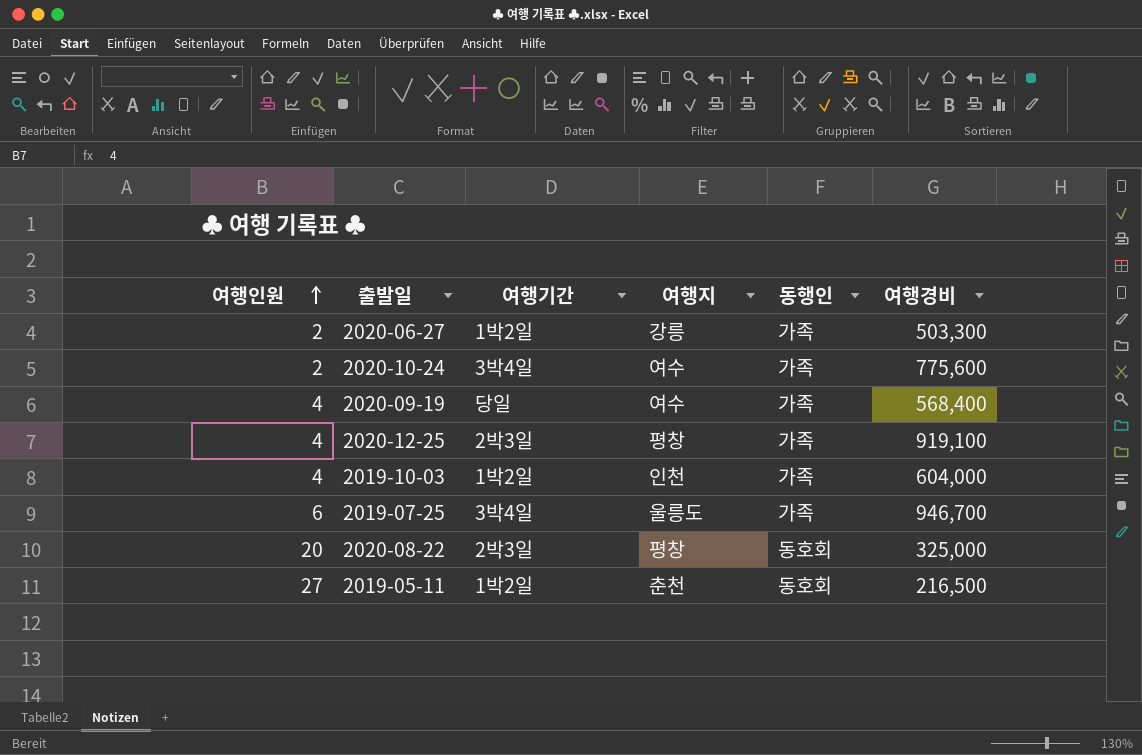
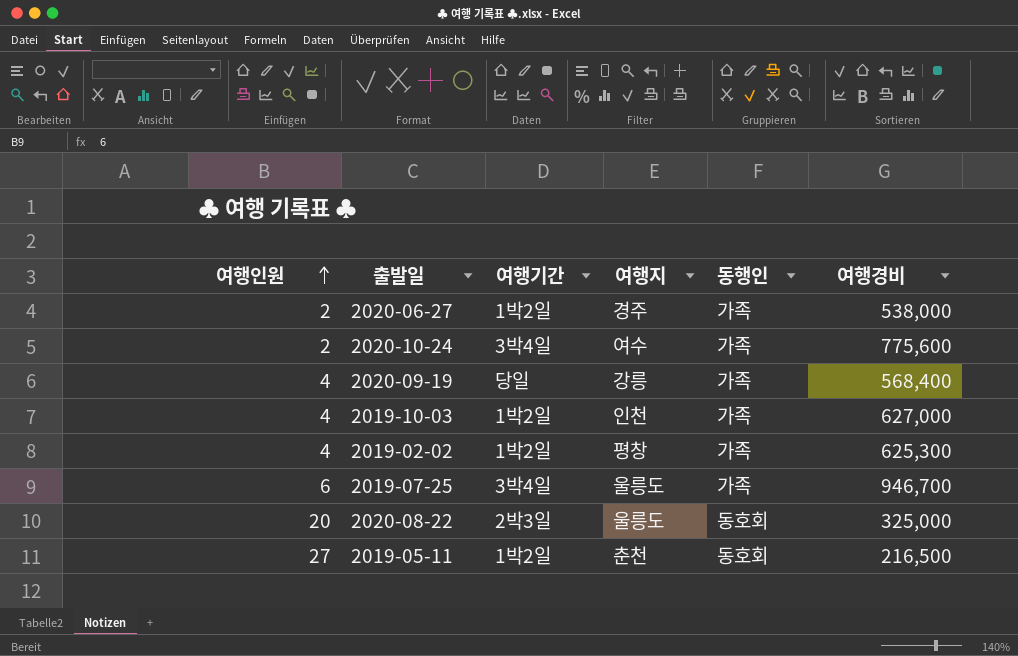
row 2020-12-25: 4 | 2박3일 | 평창 | 가족 | 919,100 -> none
2020-06-27 | 여행지: 강릉 -> 경주
2020-06-27 | 여행경비: 503,300 -> 538,000
2020-09-19 | 여행지: 여수 -> 강릉
2019-10-03 | 여행경비: 604,000 -> 627,000
row 2019-02-02: none -> 4 | 1박2일 | 평창 | 가족 | 625,300
2020-08-22 | 여행지: 평창 -> 울릉도

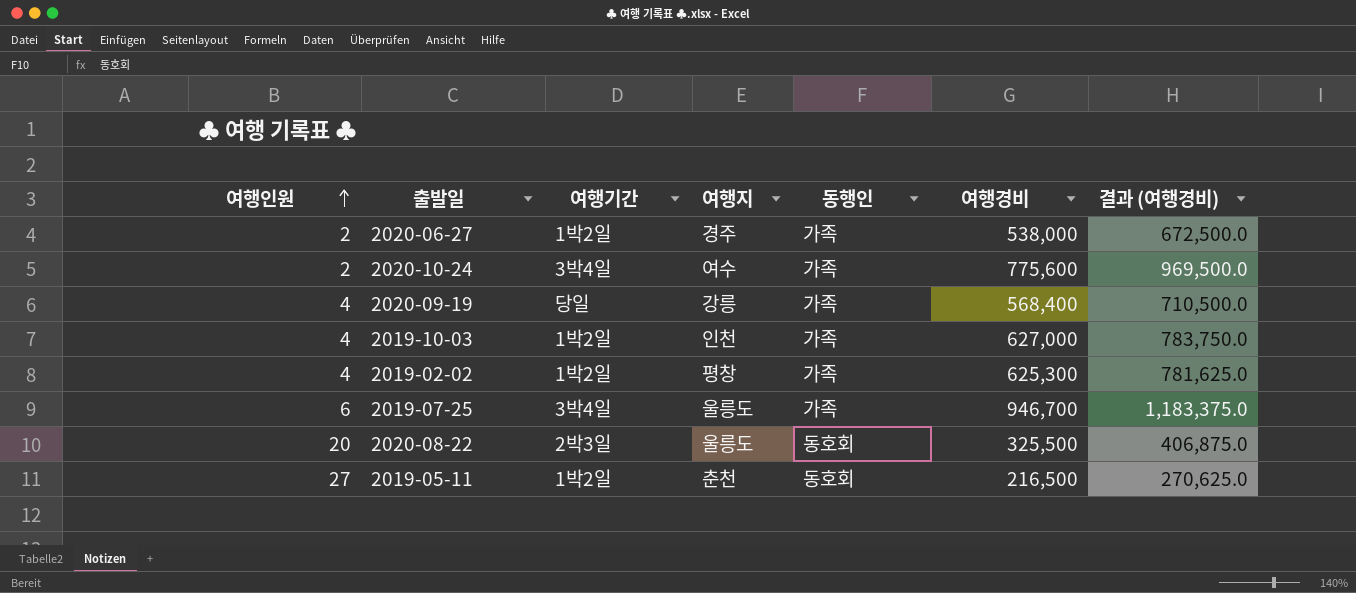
column 결과 (여행경비) | formula: none -> [여행경비] * 1.25
2020-08-22 | 여행경비: 325,000 -> 325,500

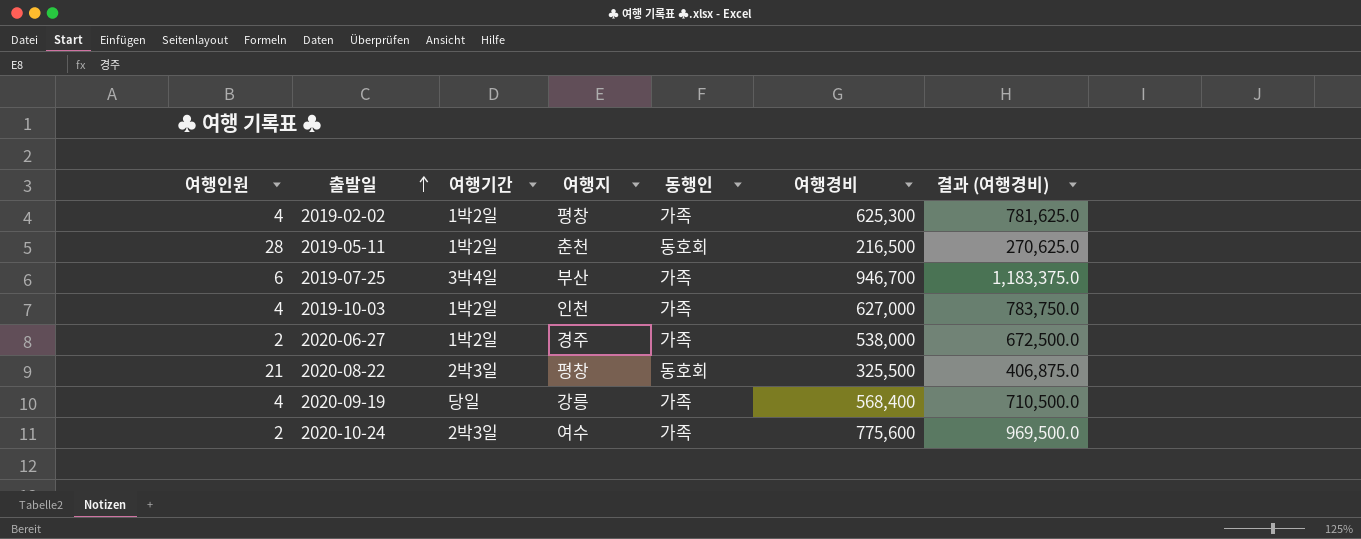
row order: 여행인원 ascending -> 출발일 ascending
2019-05-11 | 여행인원: 27 -> 28
2019-07-25 | 여행지: 울릉도 -> 부산
2020-08-22 | 여행인원: 20 -> 21
2020-08-22 | 여행지: 울릉도 -> 평창
2020-10-24 | 여행기간: 3박4일 -> 2박3일

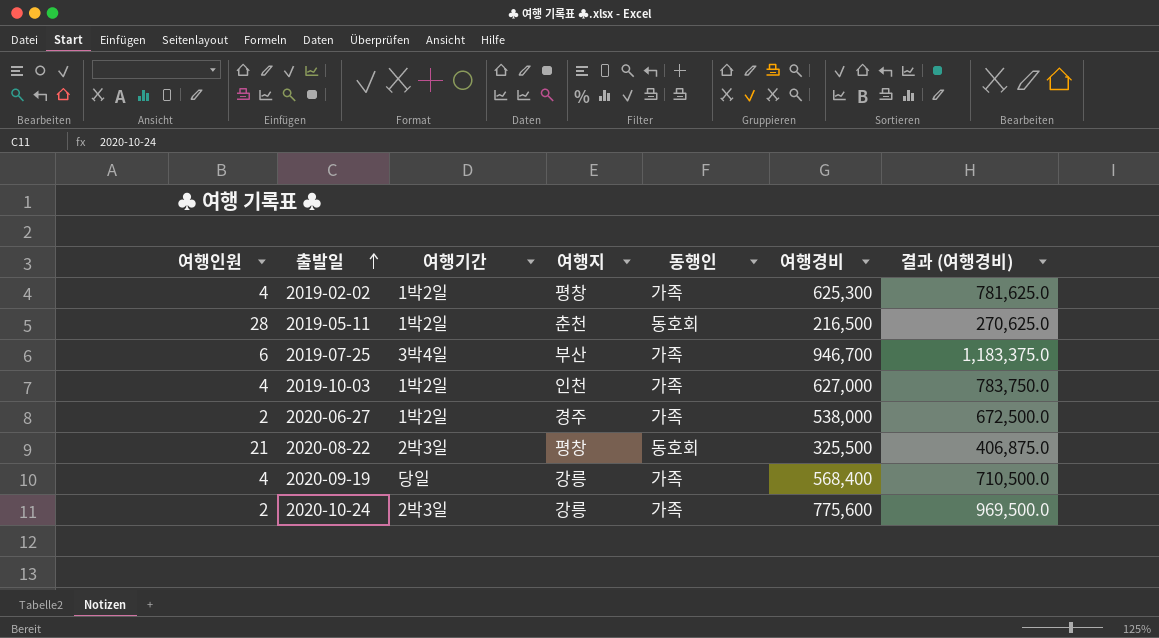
2020-10-24 | 여행지: 여수 -> 강릉

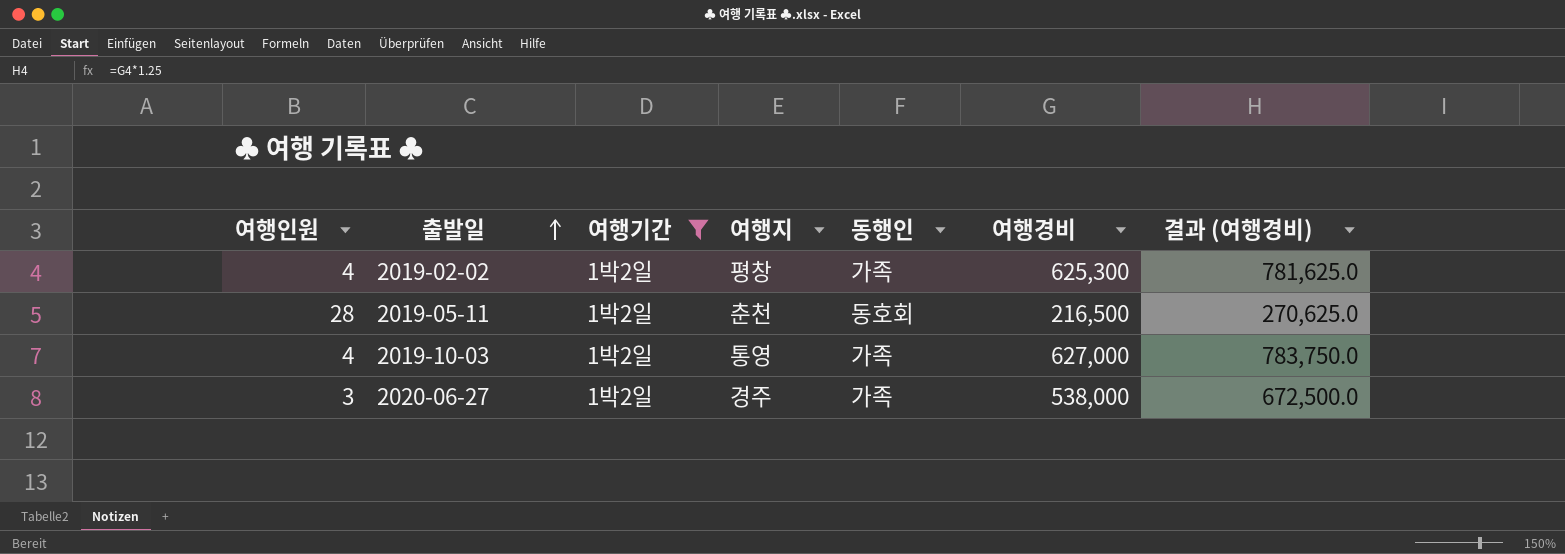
filter: none -> 여행기간 = 1박2일
2019-10-03 | 여행지: 인천 -> 통영
2020-06-27 | 여행인원: 2 -> 3

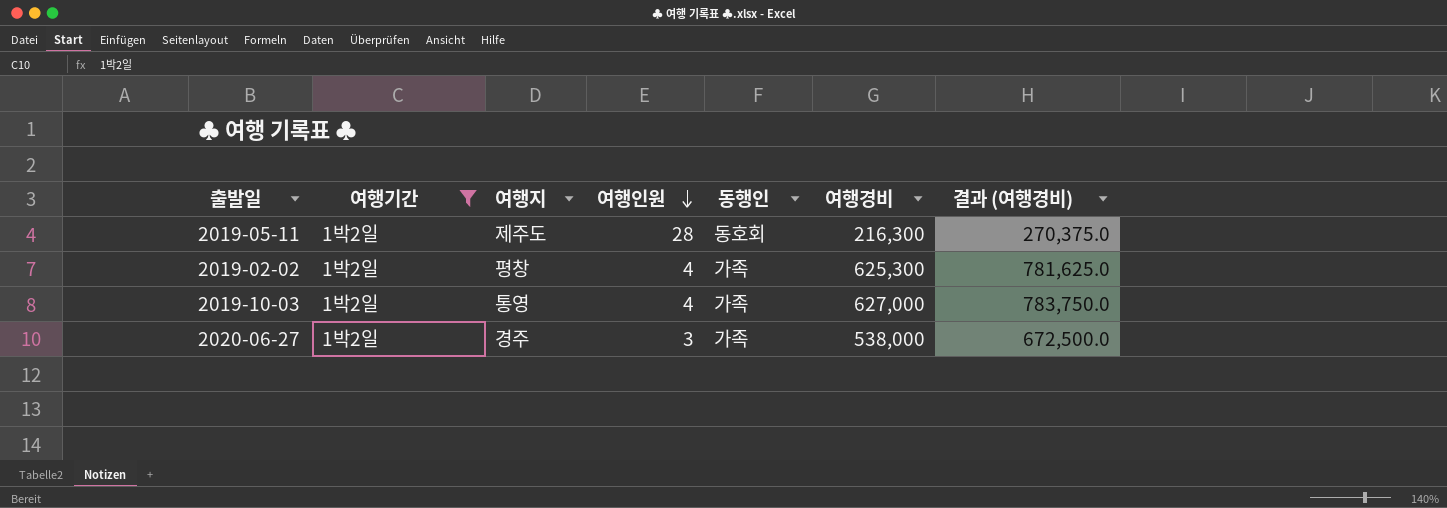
row order: 출발일 ascending -> 여행인원 descending
column 여행인원 | position: 1 -> 4
2019-05-11 | 여행지: 춘천 -> 제주도
2019-05-11 | 여행경비: 216,500 -> 216,300
2019-05-11 | 결과 (여행경비): 270,625.0 -> 270,375.0

